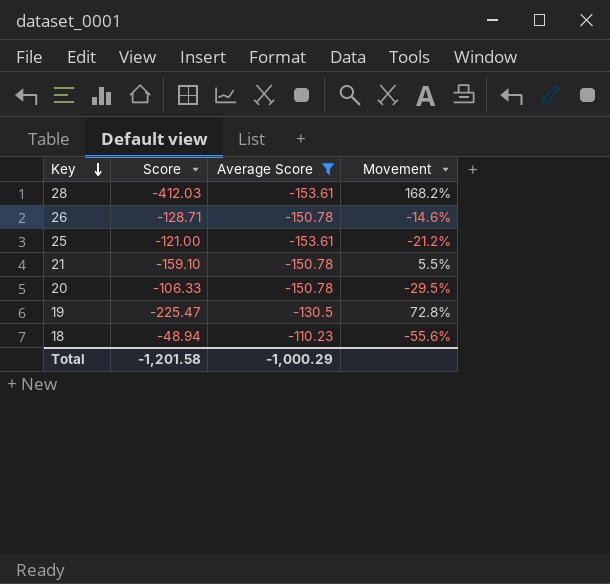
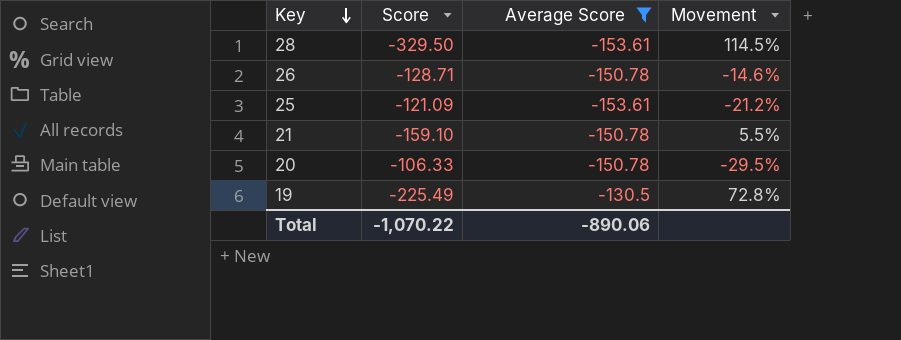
row 18: -48.94 | -110.23 | -55.6% -> none
28 | Score: -412.03 -> -329.50
28 | Movement: 168.2% -> 114.5%
25 | Score: -121.00 -> -121.09
19 | Score: -225.47 -> -225.49
Total | Score: -1,201.58 -> -1,070.22
Total | Average Score: -1,000.29 -> -890.06

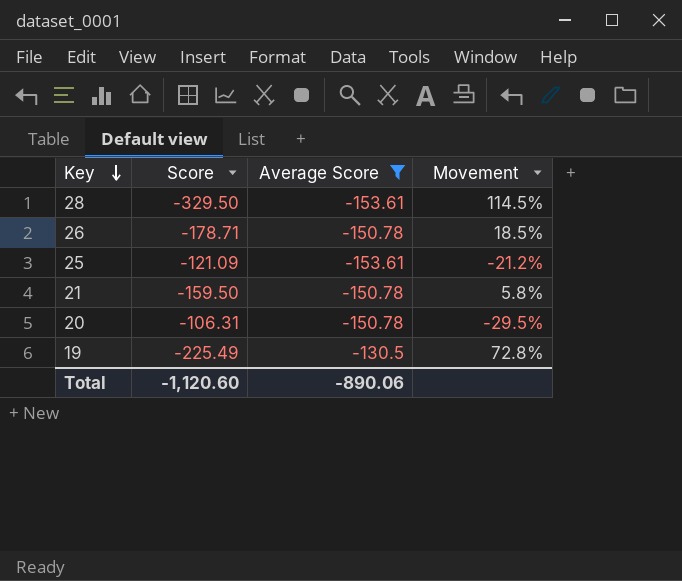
26 | Score: -128.71 -> -178.71
26 | Movement: -14.6% -> 18.5%
21 | Score: -159.10 -> -159.50
21 | Movement: 5.5% -> 5.8%
20 | Score: -106.33 -> -106.31
Total | Score: -1,070.22 -> -1,120.60

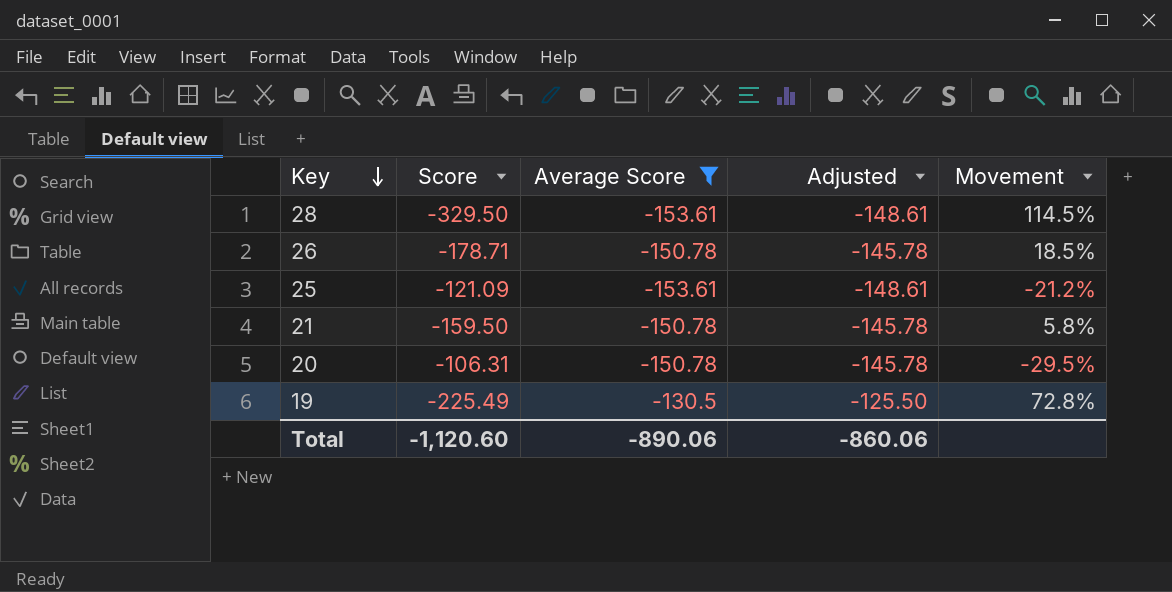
column Adjusted | formula: none -> [Average Score] + 5

